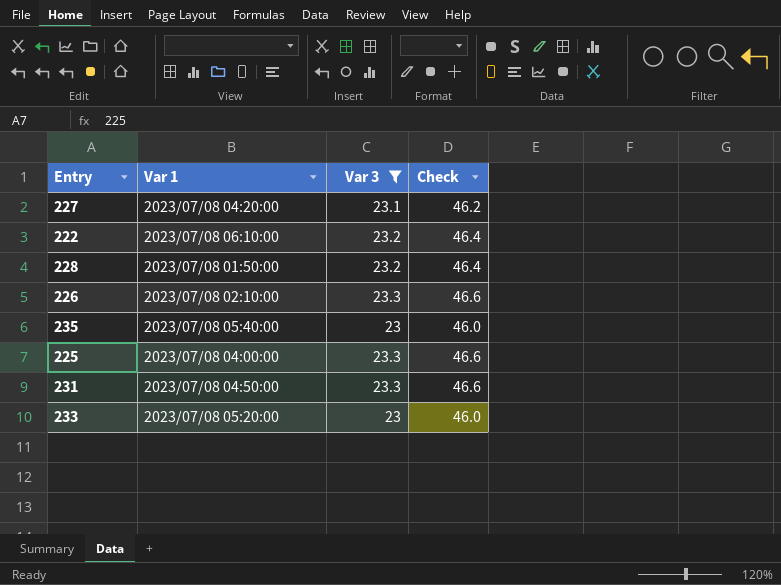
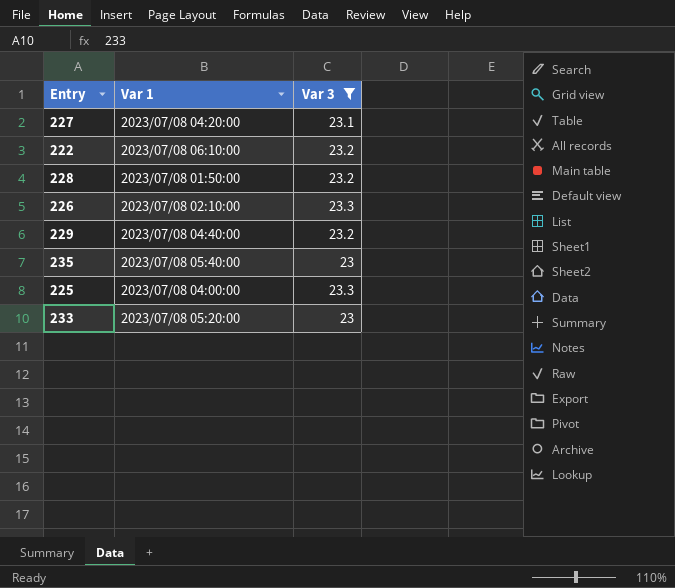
column Check | formula: [Var 3] * 2 -> none
row 231: 2023/07/08 04:50:00 | 23.3 | 46.6 -> none
row 229: none -> 2023/07/08 04:40:00 | 23.2

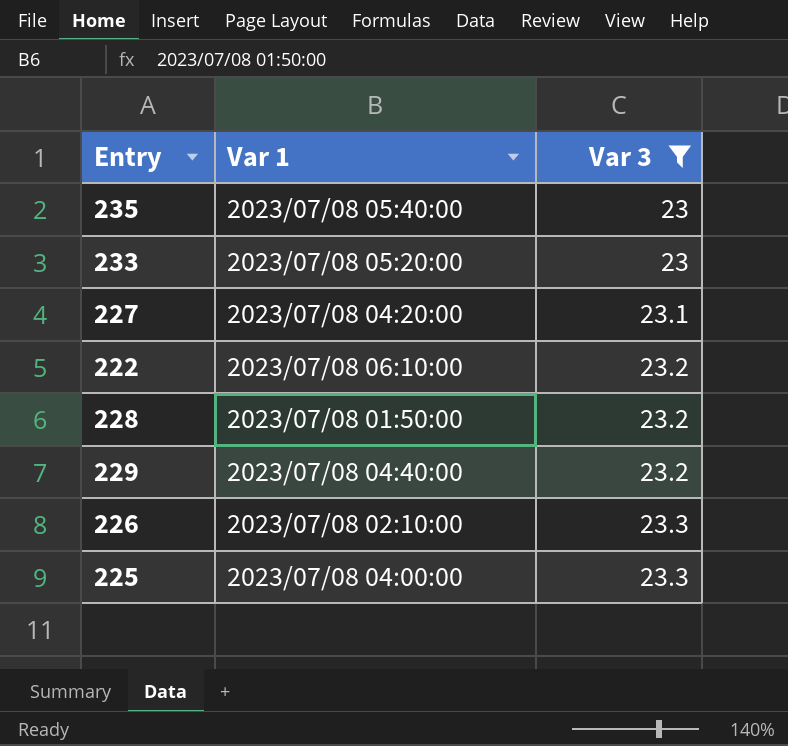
row order: none -> Var 3 ascending

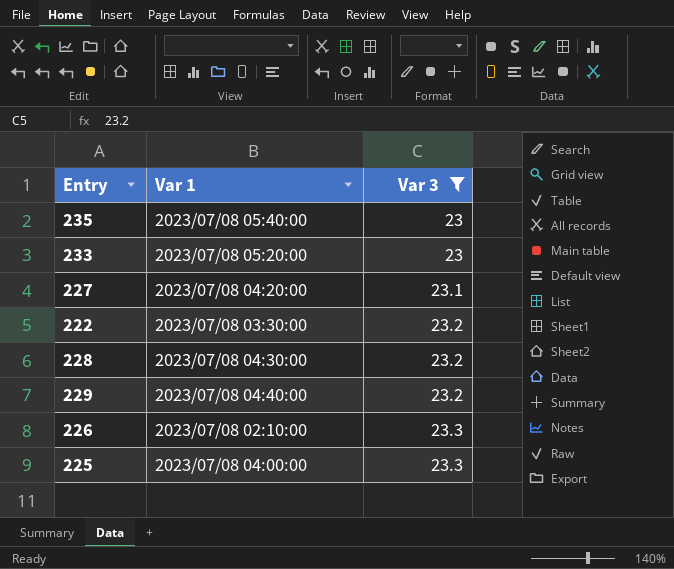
222 | Var 1: 2023/07/08 06:10:00 -> 2023/07/08 03:30:00
228 | Var 1: 2023/07/08 01:50:00 -> 2023/07/08 04:30:00

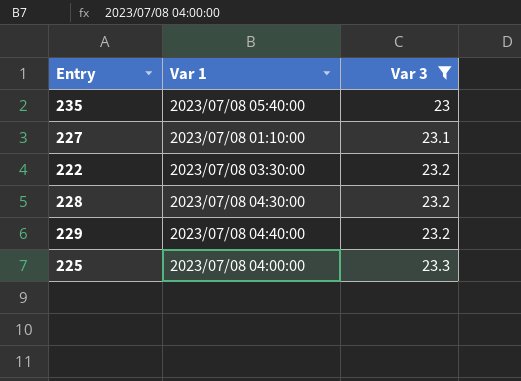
row 233: 2023/07/08 05:20:00 | 23 -> none
row 226: 2023/07/08 02:10:00 | 23.3 -> none
227 | Var 1: 2023/07/08 04:20:00 -> 2023/07/08 01:10:00

